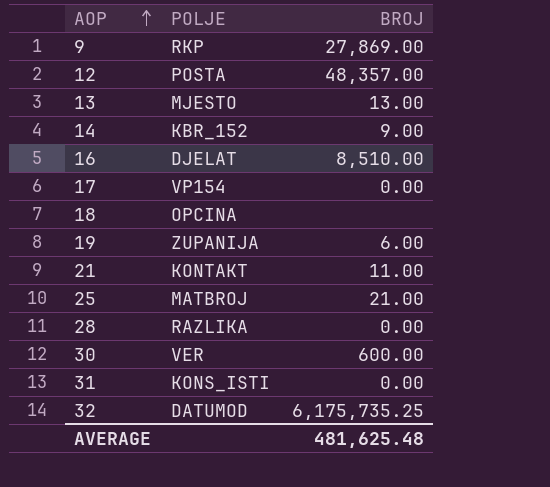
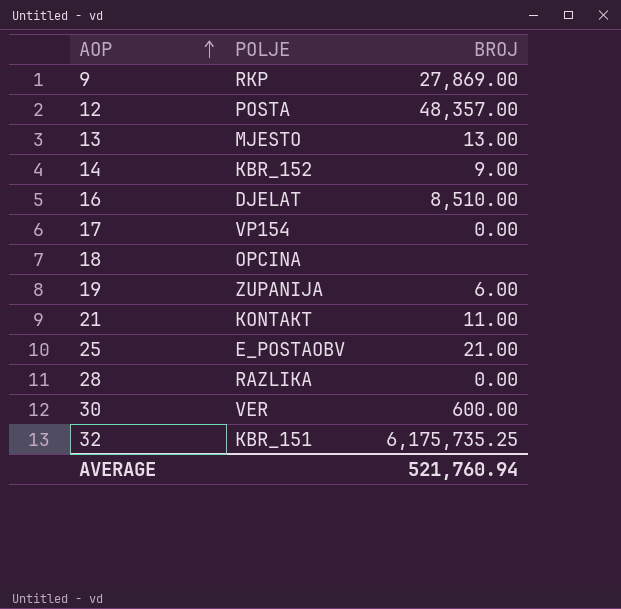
row 31: KONS_ISTI | 0.00 -> none
25 | POLJE: MATBROJ -> E_POSTAOBV
32 | POLJE: DATUMOD -> KBR_151
AVERAGE | BROJ: 481,625.48 -> 521,760.94

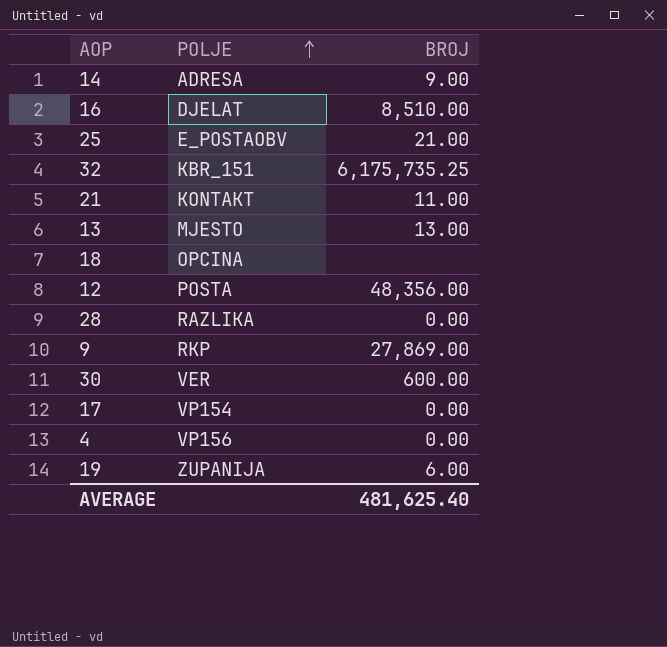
row order: AOP ascending -> POLJE ascending
14 | POLJE: KBR_152 -> ADRESA
12 | BROJ: 48,357.00 -> 48,356.00
row 4: none -> VP156 | 0.00
AVERAGE | BROJ: 521,760.94 -> 481,625.40

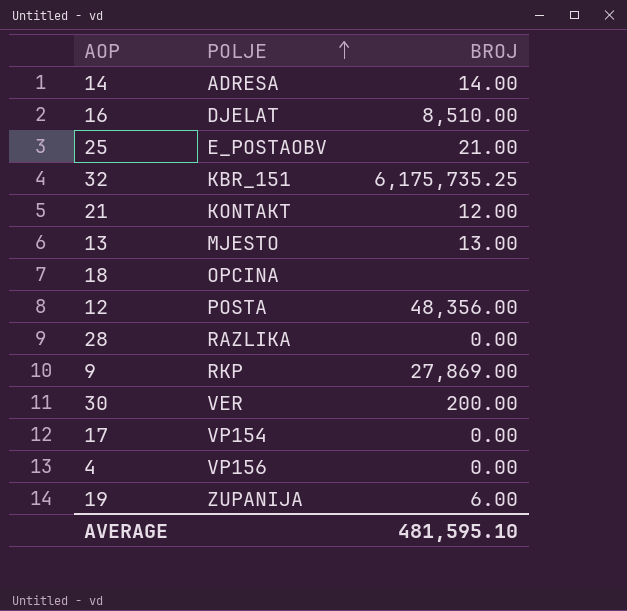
14 | BROJ: 9.00 -> 14.00
21 | BROJ: 11.00 -> 12.00
30 | BROJ: 600.00 -> 200.00
AVERAGE | BROJ: 481,625.40 -> 481,595.10

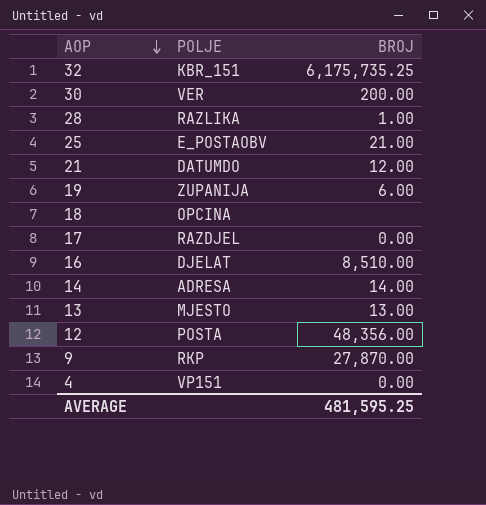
row order: POLJE ascending -> AOP descending
28 | BROJ: 0.00 -> 1.00
21 | POLJE: KONTAKT -> DATUMDO
17 | POLJE: VP154 -> RAZDJEL
9 | BROJ: 27,869.00 -> 27,870.00
4 | POLJE: VP156 -> VP151
AVERAGE | BROJ: 481,595.10 -> 481,595.25

